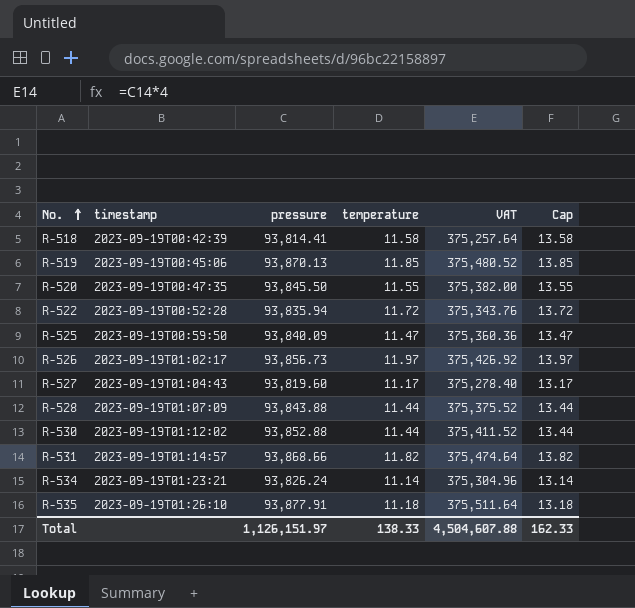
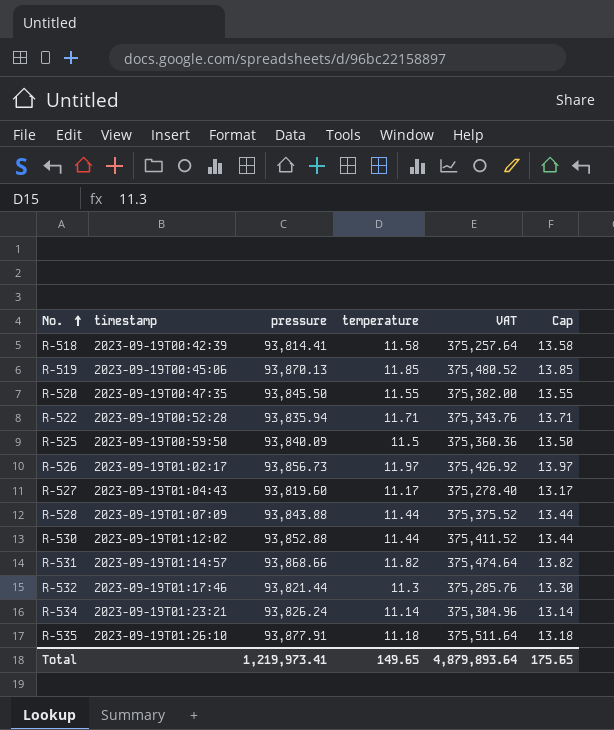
R-522 | temperature: 11.72 -> 11.71
R-522 | Cap: 13.72 -> 13.71
R-525 | temperature: 11.47 -> 11.5
R-525 | Cap: 13.47 -> 13.50
row R-532: none -> 2023-09-19T01:17:46 | 93,821.44 | 11.3 | 375,285.76 | 13.30
Total | pressure: 1,126,151.97 -> 1,219,973.41
Total | temperature: 138.33 -> 149.65
Total | VAT: 4,504,607.88 -> 4,879,893.64
Total | Cap: 162.33 -> 175.65

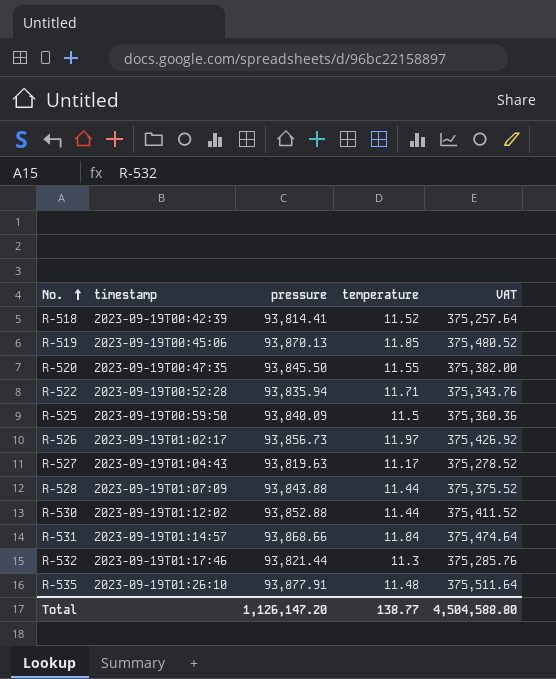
column Cap | formula: [temperature] + 2 -> none
row R-534: 2023-09-19T01:23:21 | 93,826.24 | 11.14 | 375,304.96 | 13.14 -> none
R-518 | temperature: 11.58 -> 11.52
R-527 | pressure: 93,819.60 -> 93,819.63
R-527 | VAT: 375,278.40 -> 375,278.52
R-531 | temperature: 11.82 -> 11.84
R-535 | temperature: 11.18 -> 11.48
Total | pressure: 1,219,973.41 -> 1,126,147.20
Total | temperature: 149.65 -> 138.77
Total | VAT: 4,879,893.64 -> 4,504,588.80

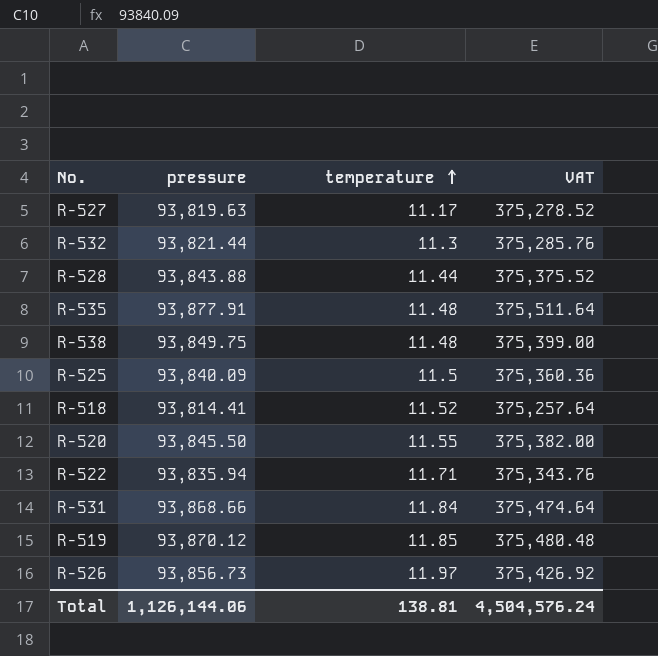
row order: No. ascending -> temperature ascending
column timestamp | position: 2 -> none
row R-530: 2023-09-19T01:12:02 | 93,852.88 | 11.44 | 375,411.52 -> none
row R-538: none -> 93,849.75 | 11.48 | 375,399.00
R-519 | pressure: 93,870.13 -> 93,870.12
R-519 | VAT: 375,480.52 -> 375,480.48
Total | pressure: 1,126,147.20 -> 1,126,144.06
Total | temperature: 138.77 -> 138.81
Total | VAT: 4,504,588.80 -> 4,504,576.24

